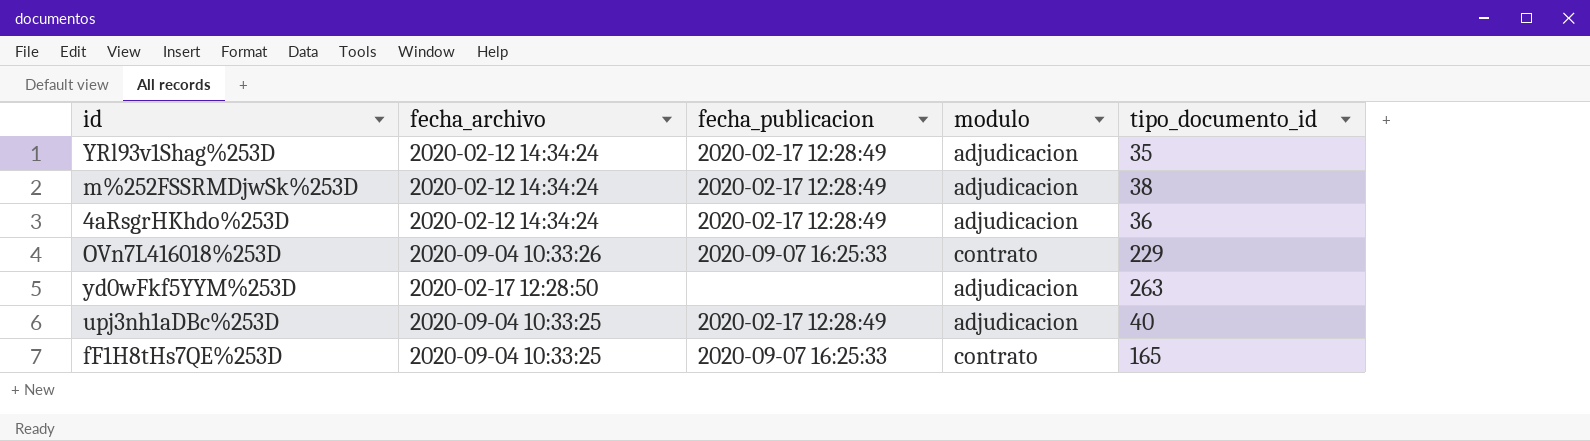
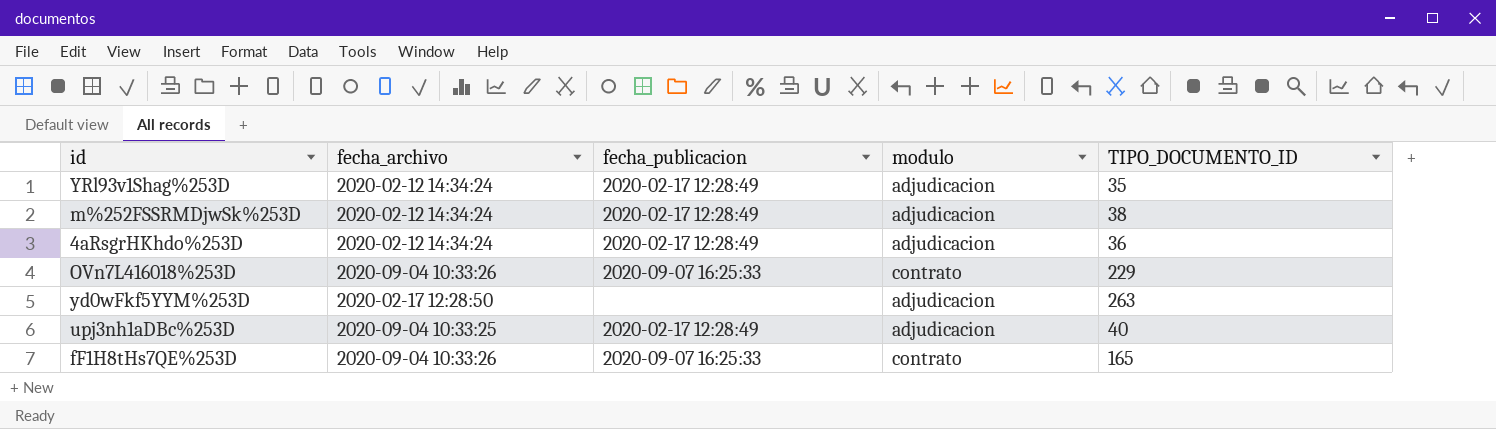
column name: tipo_documento_id -> TIPO_DOCUMENTO_ID
fF1H8tHs7QE%253D | fecha_archivo: 2020-09-04 10:33:25 -> 2020-09-04 10:33:26

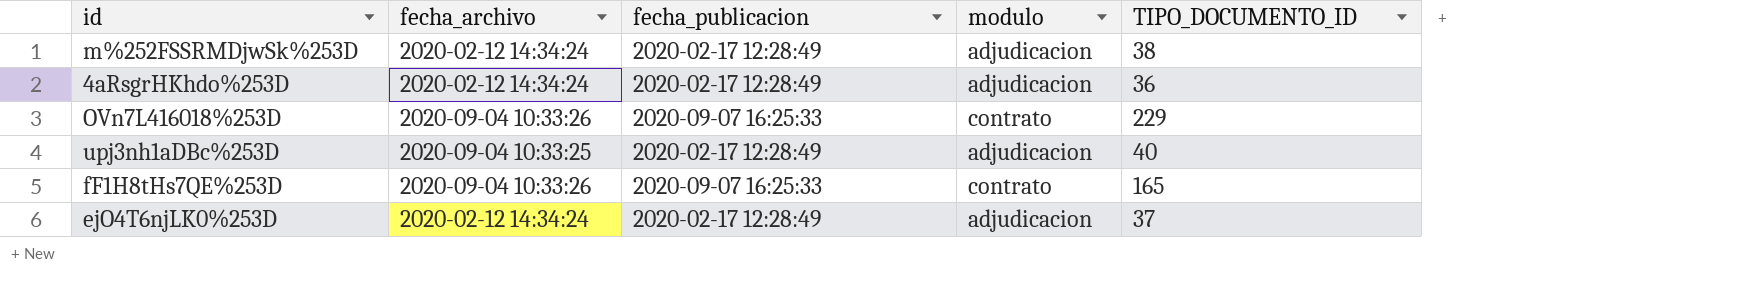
row YRl93v1Shag%253D: 2020-02-12 14:34:24 | 2020-02-17 12:28:49 | adjudicacion | 35 -> none
row yd0wFkf5YYM%253D: 2020-02-17 12:28:50 | none | adjudicacion | 263 -> none
row ejO4T6njLK0%253D: none -> 2020-02-12 14:34:24 | 2020-02-17 12:28:49 | adjudicacion | 37

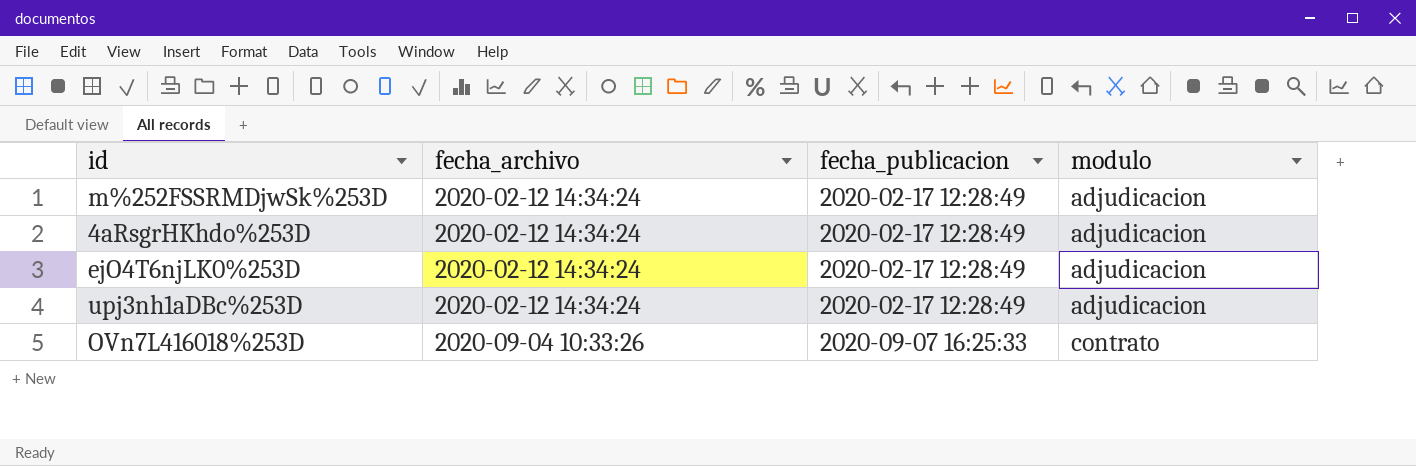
row order: none -> fecha_archivo ascending
column TIPO_DOCUMENTO_ID | position: 5 -> none
row fF1H8tHs7QE%253D: 2020-09-04 10:33:26 | 2020-09-07 16:25:33 | contrato | 165 -> none
upj3nh1aDBc%253D | fecha_archivo: 2020-09-04 10:33:25 -> 2020-02-12 14:34:24

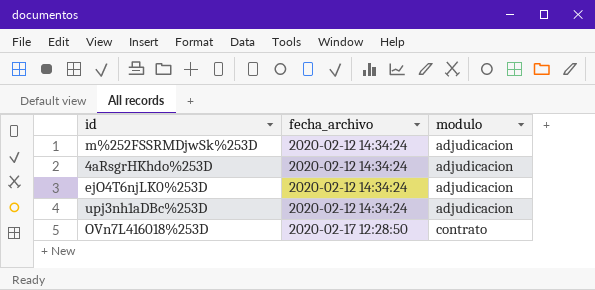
column fecha_publicacion | position: 3 -> none
OVn7L416018%253D | fecha_archivo: 2020-09-04 10:33:26 -> 2020-02-17 12:28:50

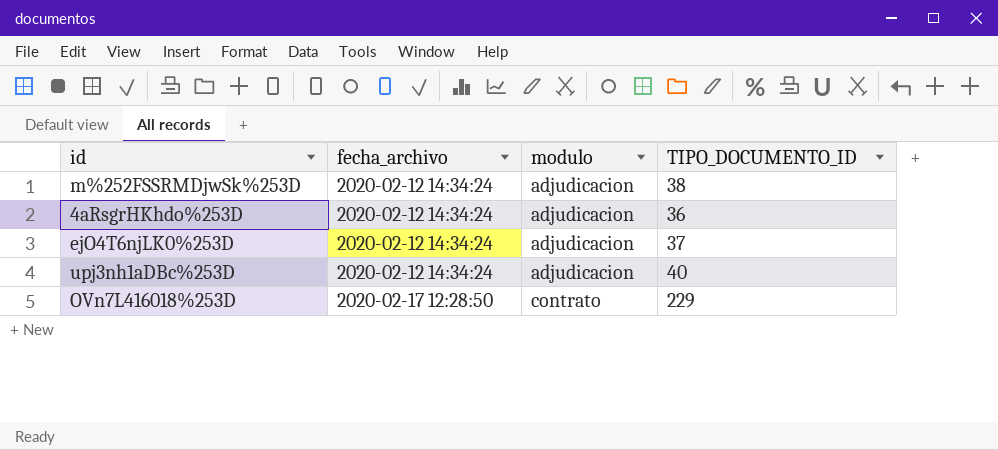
column TIPO_DOCUMENTO_ID | position: none -> 4

